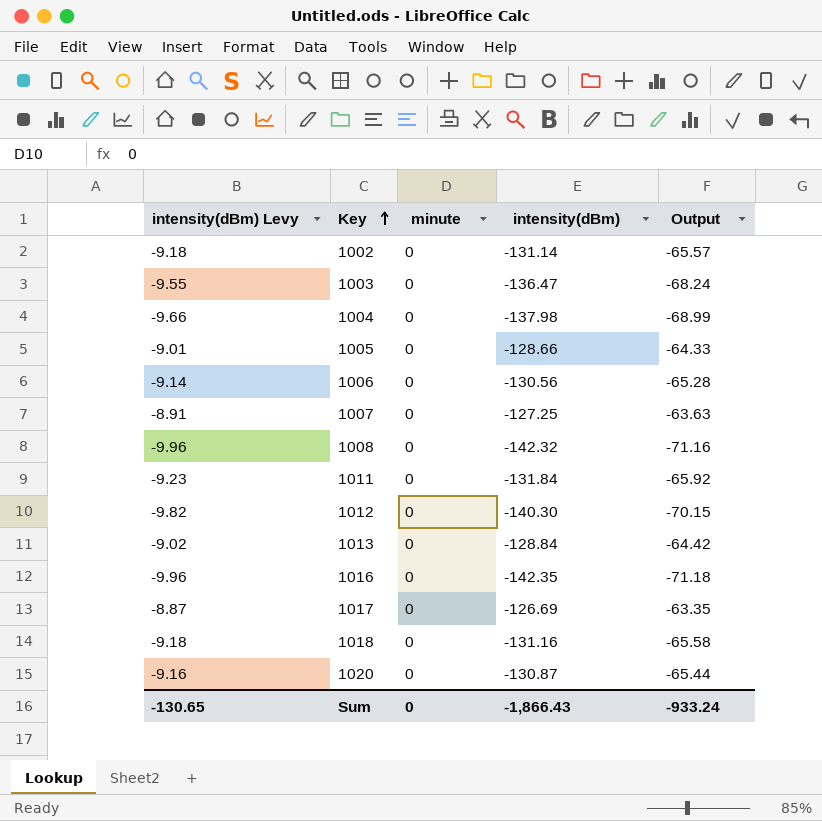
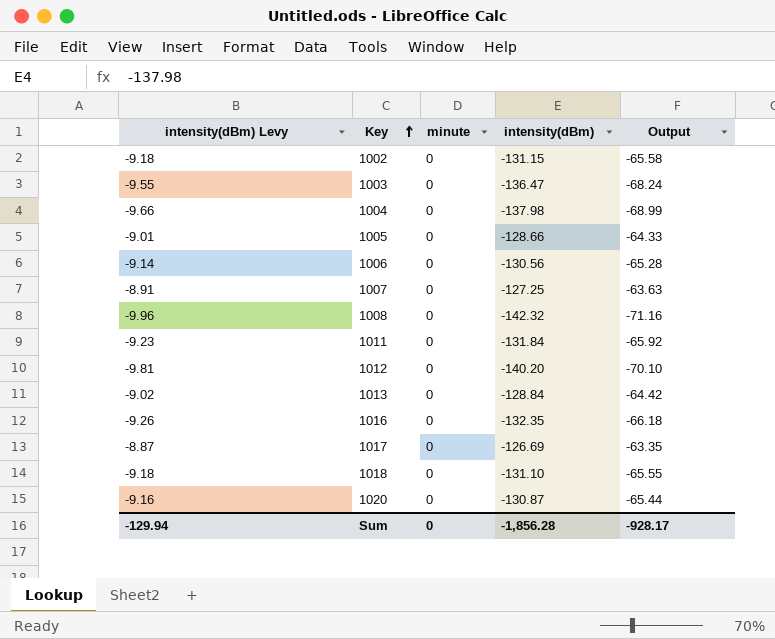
1002 | intensity(dBm): -131.14 -> -131.15
1002 | Output: -65.57 -> -65.58
1012 | intensity(dBm) Levy: -9.82 -> -9.81
1012 | intensity(dBm): -140.30 -> -140.20
1012 | Output: -70.15 -> -70.10
1016 | intensity(dBm) Levy: -9.96 -> -9.26
1016 | intensity(dBm): -142.35 -> -132.35
1016 | Output: -71.18 -> -66.18
1018 | intensity(dBm): -131.16 -> -131.10
1018 | Output: -65.58 -> -65.55
Sum | intensity(dBm) Levy: -130.65 -> -129.94
Sum | intensity(dBm): -1,866.43 -> -1,856.28
Sum | Output: -933.24 -> -928.17

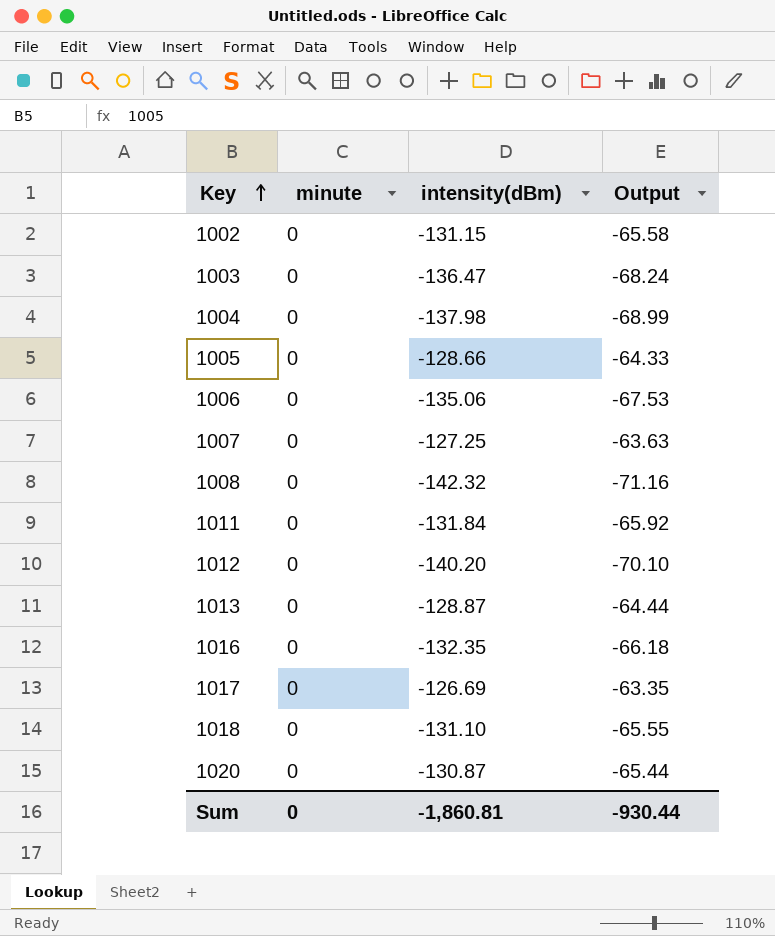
column intensity(dBm) Levy | formula: [intensity(dBm)] * 0.07 -> none
1006 | intensity(dBm): -130.56 -> -135.06
1006 | Output: -65.28 -> -67.53
1013 | intensity(dBm): -128.84 -> -128.87
1013 | Output: -64.42 -> -64.44
Sum | intensity(dBm): -1,856.28 -> -1,860.81
Sum | Output: -928.17 -> -930.44

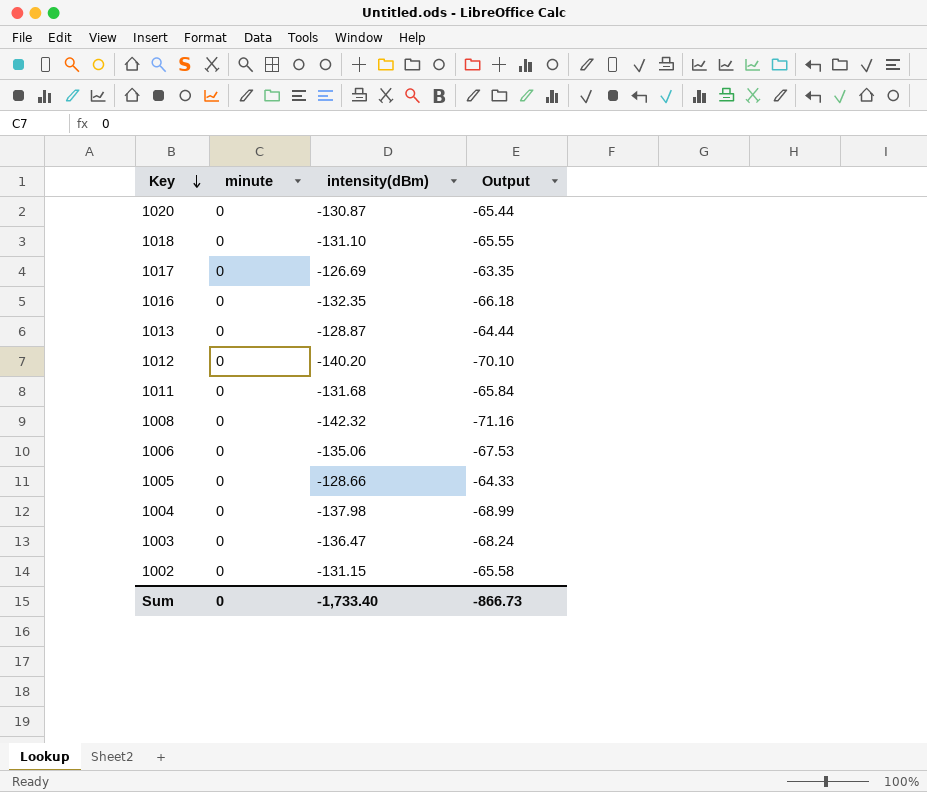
row order: Key ascending -> Key descending
row 1007: 0 | -127.25 | -63.63 -> none
1011 | intensity(dBm): -131.84 -> -131.68
1011 | Output: -65.92 -> -65.84
Sum | intensity(dBm): -1,860.81 -> -1,733.40
Sum | Output: -930.44 -> -866.73

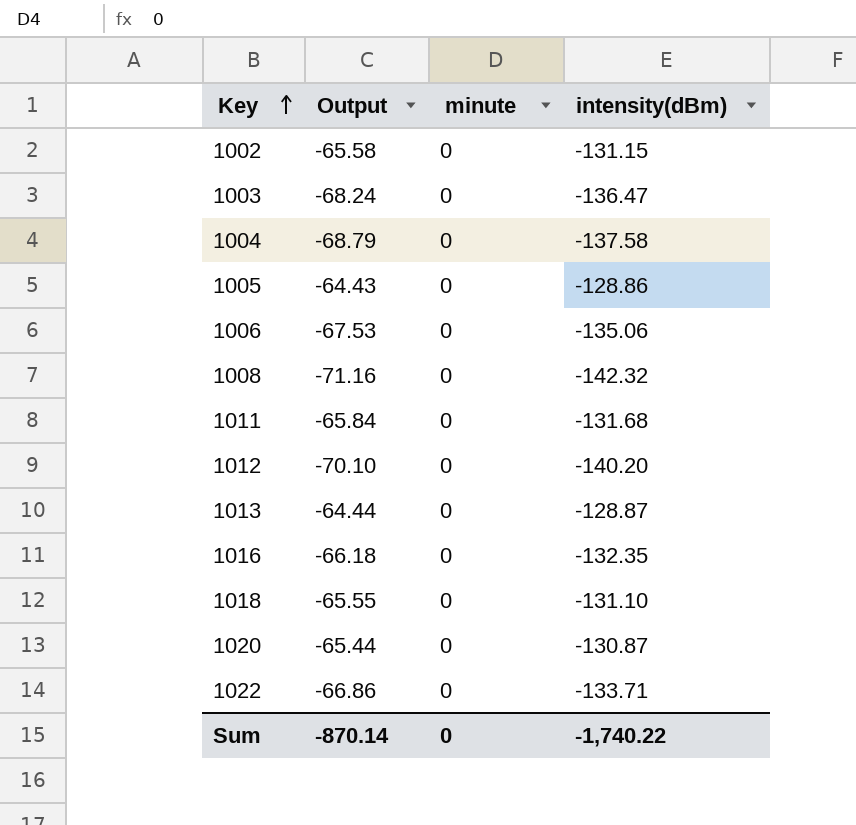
row order: Key descending -> Key ascending
column Output | position: 4 -> 2
row 1017: 0 | -126.69 | -63.35 -> none
1004 | Output: -68.99 -> -68.79
1004 | intensity(dBm): -137.98 -> -137.58
1005 | Output: -64.33 -> -64.43
1005 | intensity(dBm): -128.66 -> -128.86
row 1022: none -> -66.86 | 0 | -133.71
Sum | Output: -866.73 -> -870.14
Sum | intensity(dBm): -1,733.40 -> -1,740.22

